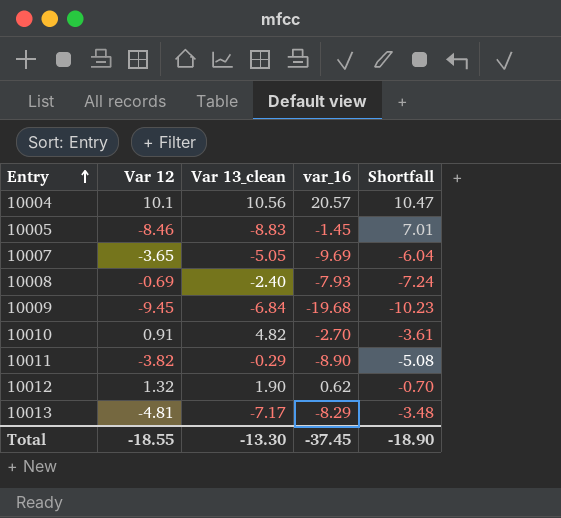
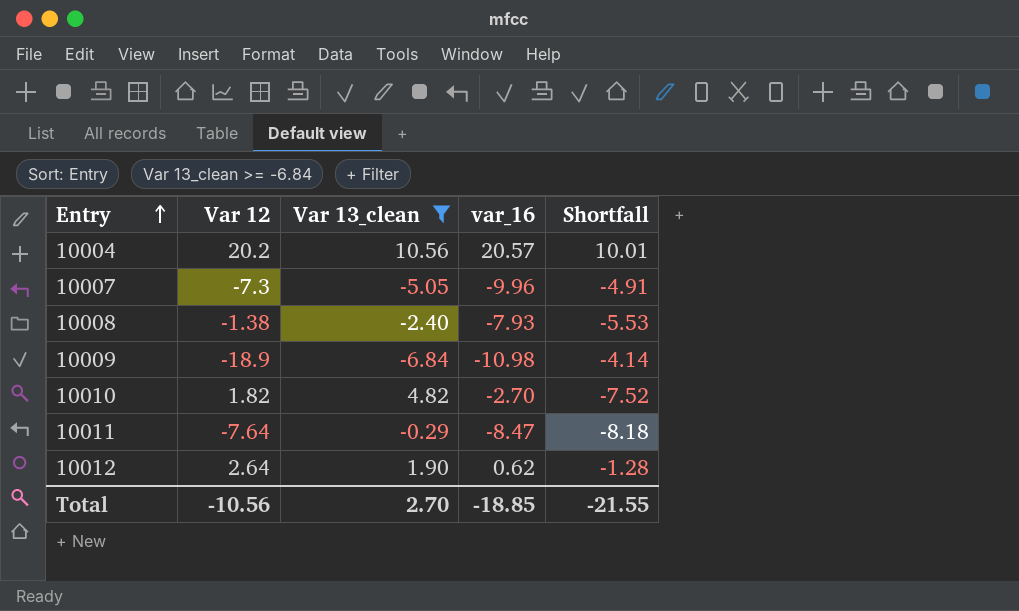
filter: none -> Var 13_clean >= -6.84
column Shortfall | formula: [var_16] - [Var 12] -> [var_16] - [Var 13_clean]
10004 | Var 12: 10.1 -> 20.2
10007 | Var 12: -3.65 -> -7.3
10007 | var_16: -9.69 -> -9.96
10008 | Var 12: -0.69 -> -1.38
10009 | Var 12: -9.45 -> -18.9
10009 | var_16: -19.68 -> -10.98
10010 | Var 12: 0.91 -> 1.82
10011 | Var 12: -3.82 -> -7.64
10011 | var_16: -8.90 -> -8.47
10012 | Var 12: 1.32 -> 2.64
Total | Var 12: -18.55 -> -10.56
Total | Var 13_clean: -13.30 -> 2.70
Total | var_16: -37.45 -> -18.85
Total | Shortfall: -18.90 -> -21.55

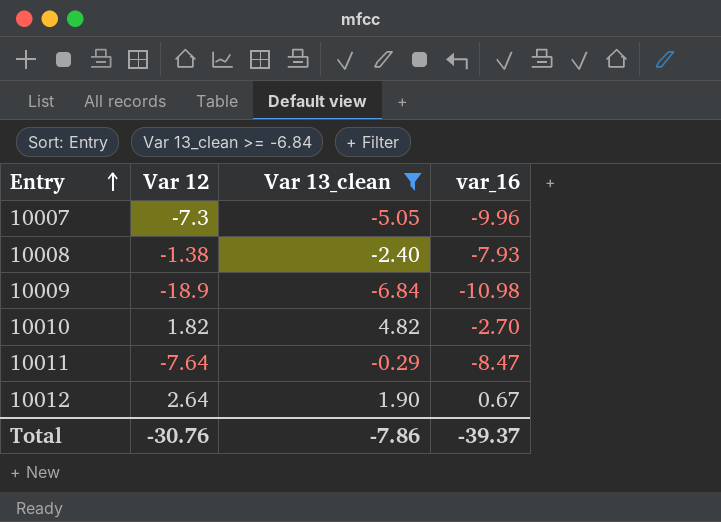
column Shortfall | formula: [var_16] - [Var 13_clean] -> none
row 10004: 20.2 | 10.56 | 20.57 | 10.01 -> none
10012 | var_16: 0.62 -> 0.67
Total | Var 12: -10.56 -> -30.76
Total | Var 13_clean: 2.70 -> -7.86
Total | var_16: -18.85 -> -39.37

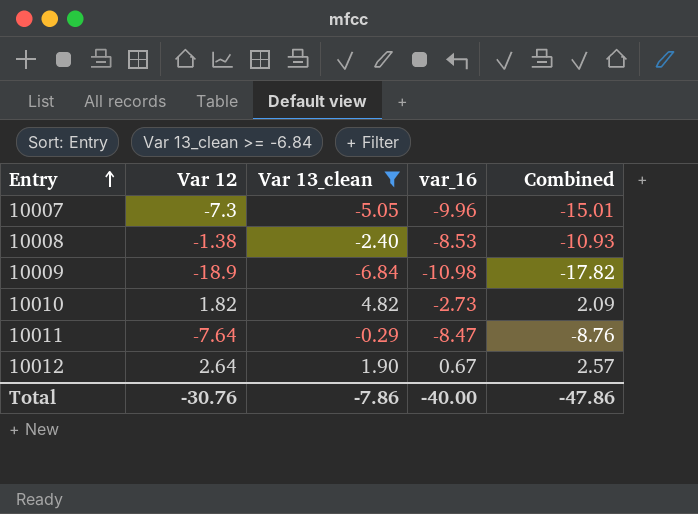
column Combined | formula: none -> [Var 13_clean] + [var_16]
10008 | var_16: -7.93 -> -8.53
10010 | var_16: -2.70 -> -2.73
Total | var_16: -39.37 -> -40.00

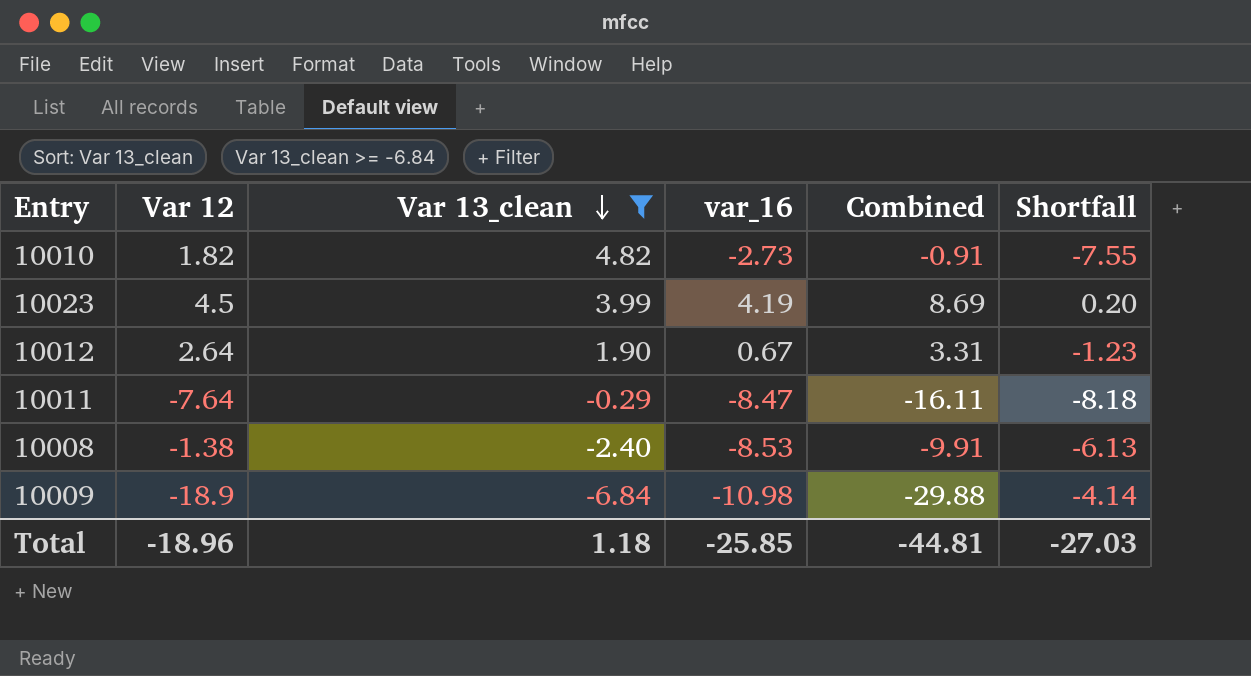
row order: Entry ascending -> Var 13_clean descending
column Combined | formula: [Var 13_clean] + [var_16] -> [Var 12] + [var_16]
column Shortfall | formula: none -> [var_16] - [Var 13_clean]
row 10007: -7.3 | -5.05 | -9.96 | -15.01 -> none
row 10023: none -> 4.5 | 3.99 | 4.19 | 8.69 | 0.20
Total | Var 12: -30.76 -> -18.96
Total | Var 13_clean: -7.86 -> 1.18
Total | var_16: -40.00 -> -25.85
Total | Combined: -47.86 -> -44.81

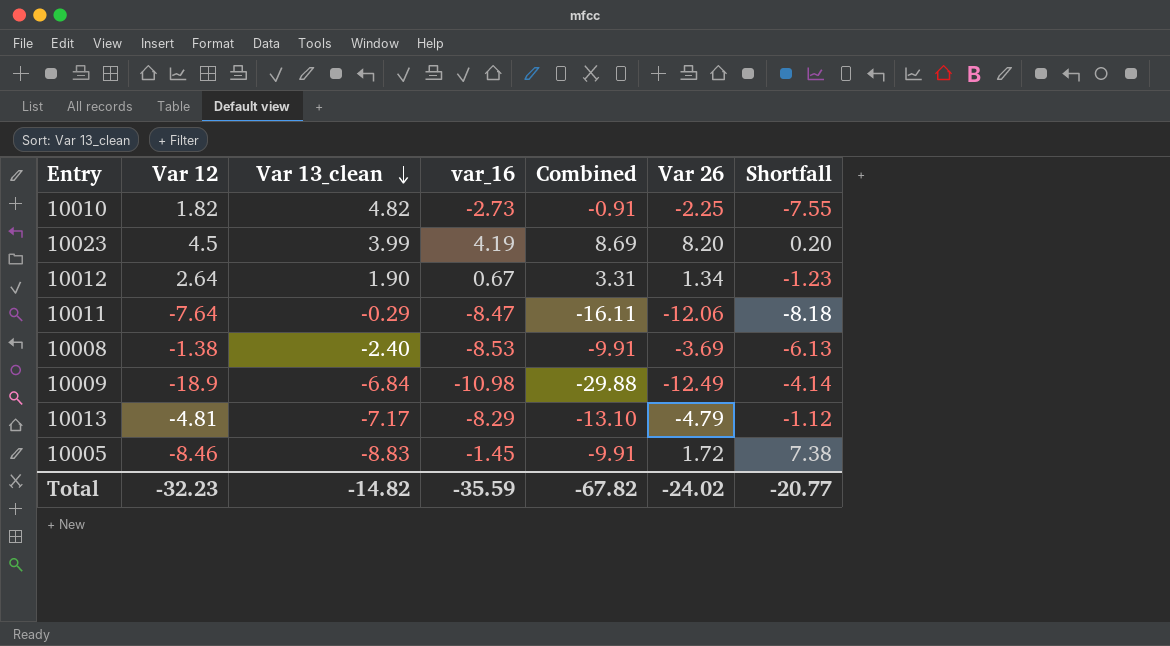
filter: Var 13_clean >= -6.84 -> none
column Var 26 | position: none -> 6
Total | Var 12: -18.96 -> -32.23
Total | Var 13_clean: 1.18 -> -14.82
Total | var_16: -25.85 -> -35.59
Total | Combined: -44.81 -> -67.82
Total | Shortfall: -27.03 -> -20.77

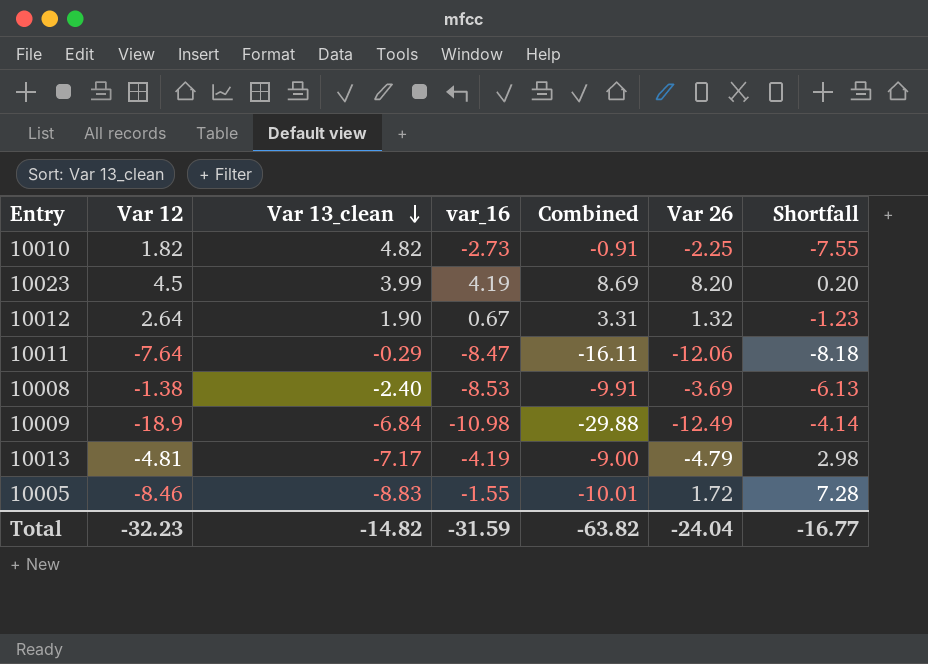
10012 | Var 26: 1.34 -> 1.32
10013 | var_16: -8.29 -> -4.19
10013 | Combined: -13.10 -> -9.00
10013 | Shortfall: -1.12 -> 2.98
10005 | var_16: -1.45 -> -1.55
10005 | Combined: -9.91 -> -10.01
10005 | Shortfall: 7.38 -> 7.28
Total | var_16: -35.59 -> -31.59
Total | Combined: -67.82 -> -63.82
Total | Var 26: -24.02 -> -24.04
Total | Shortfall: -20.77 -> -16.77

